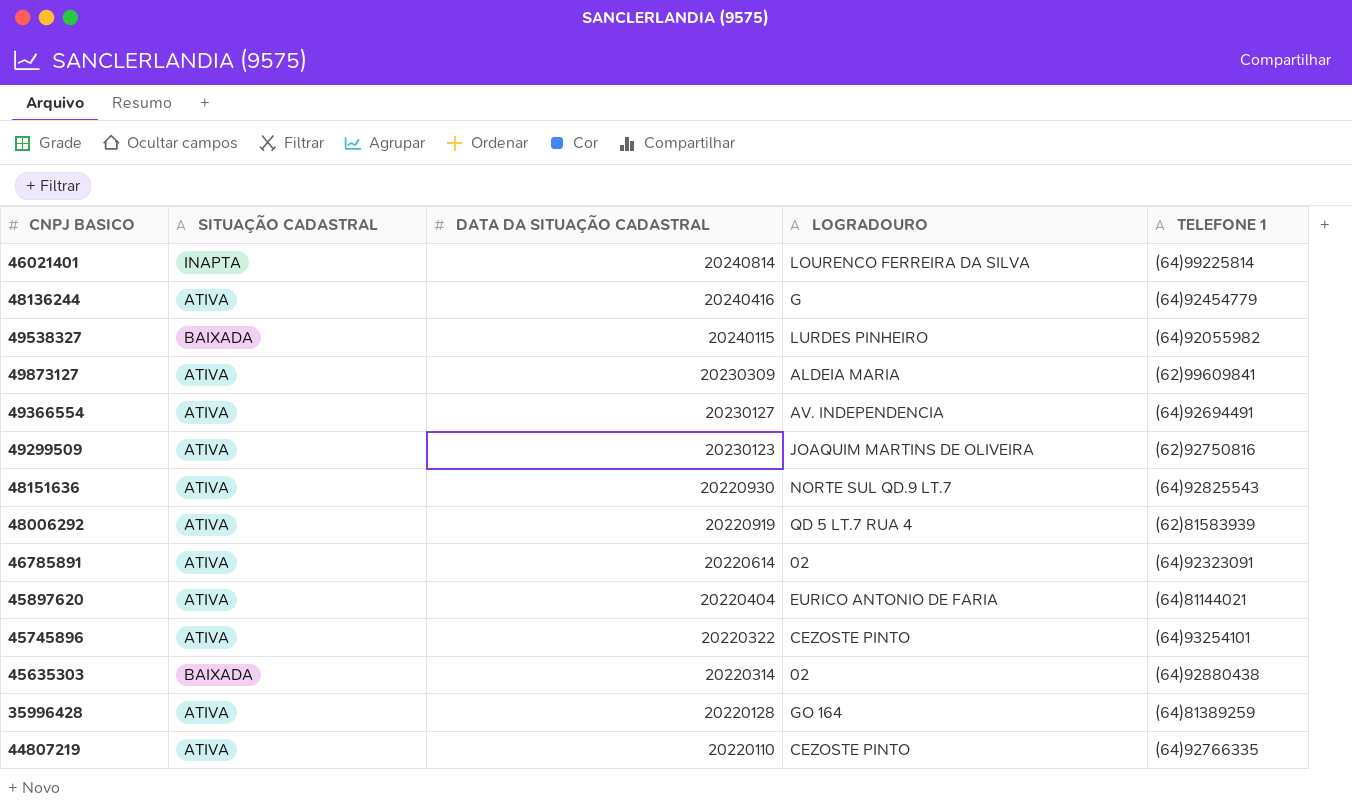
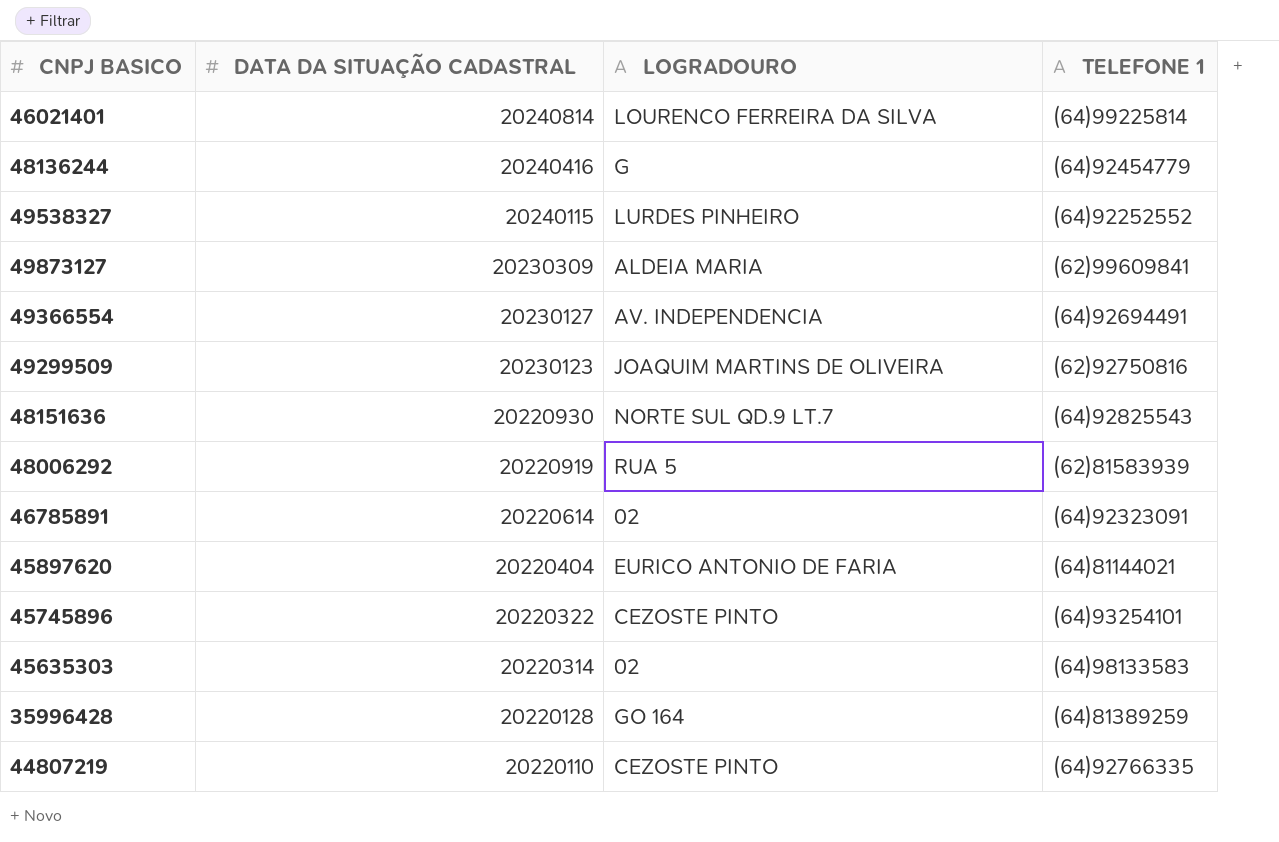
column SITUAÇÃO CADASTRAL | position: 2 -> none
49538327 | TELEFONE 1: (64)92055982 -> (64)92252552
48006292 | LOGRADOURO: QD 5 LT.7 RUA 4 -> RUA 5
45635303 | TELEFONE 1: (64)92880438 -> (64)98133583

